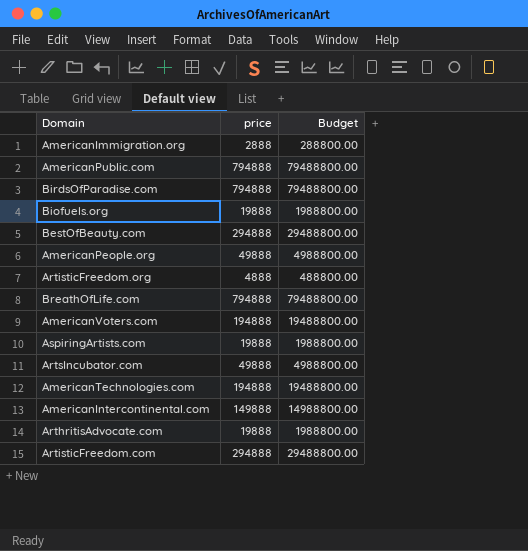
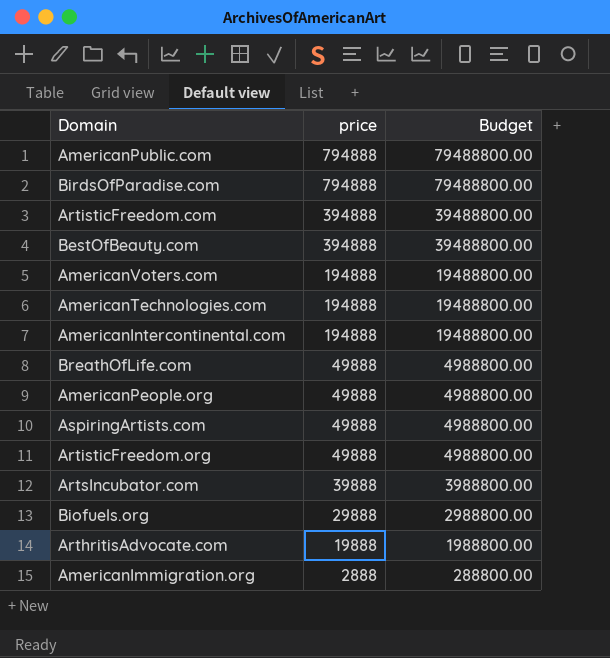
row order: none -> price descending
ArtisticFreedom.com | price: 294888 -> 394888
ArtisticFreedom.com | Budget: 29488800.00 -> 39488800.00
BestOfBeauty.com | price: 294888 -> 394888
BestOfBeauty.com | Budget: 29488800.00 -> 39488800.00
AmericanIntercontinental.com | price: 149888 -> 194888
AmericanIntercontinental.com | Budget: 14988800.00 -> 19488800.00
BreathOfLife.com | price: 794888 -> 49888
BreathOfLife.com | Budget: 79488800.00 -> 4988800.00
AspiringArtists.com | price: 19888 -> 49888
AspiringArtists.com | Budget: 1988800.00 -> 4988800.00
ArtisticFreedom.org | price: 4888 -> 49888
ArtisticFreedom.org | Budget: 488800.00 -> 4988800.00
ArtsIncubator.com | price: 49888 -> 39888
ArtsIncubator.com | Budget: 4988800.00 -> 3988800.00
Biofuels.org | price: 19888 -> 29888
Biofuels.org | Budget: 1988800.00 -> 2988800.00

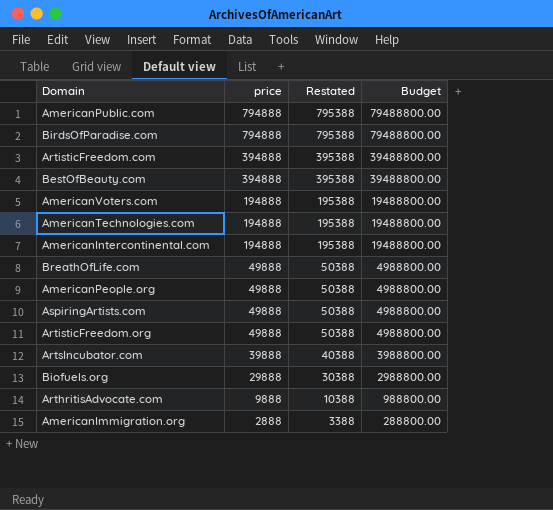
column Restated | formula: none -> [price] + 500
ArthritisAdvocate.com | price: 19888 -> 9888
ArthritisAdvocate.com | Budget: 1988800.00 -> 988800.00

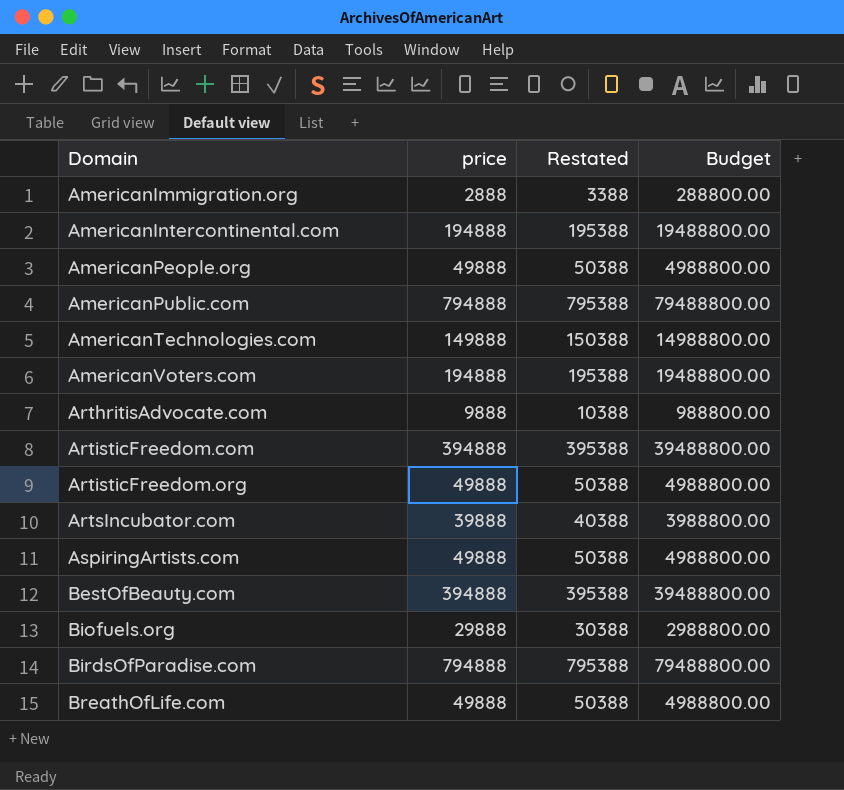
row order: price descending -> Domain ascending
AmericanTechnologies.com | price: 194888 -> 149888
AmericanTechnologies.com | Restated: 195388 -> 150388
AmericanTechnologies.com | Budget: 19488800.00 -> 14988800.00

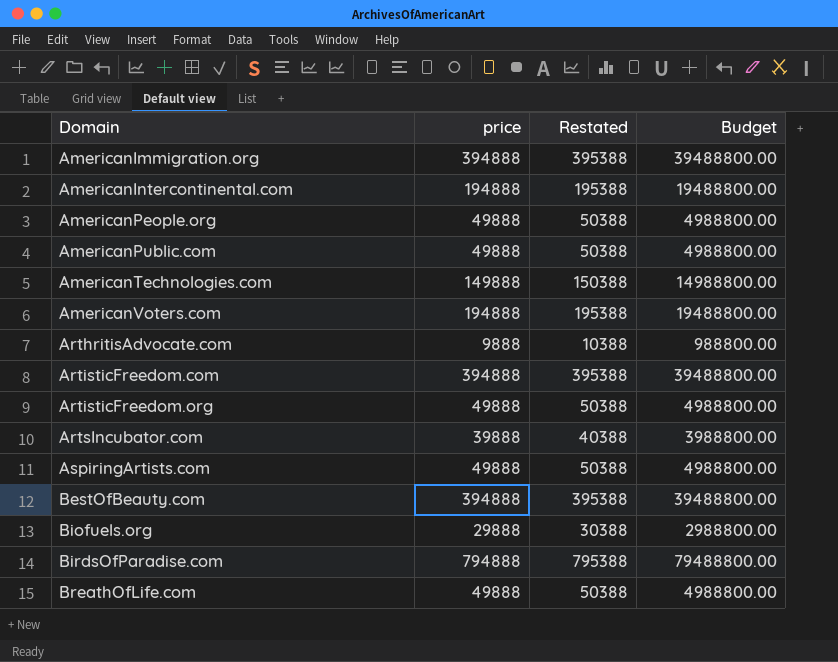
AmericanImmigration.org | price: 2888 -> 394888
AmericanImmigration.org | Restated: 3388 -> 395388
AmericanImmigration.org | Budget: 288800.00 -> 39488800.00
AmericanPublic.com | price: 794888 -> 49888
AmericanPublic.com | Restated: 795388 -> 50388
AmericanPublic.com | Budget: 79488800.00 -> 4988800.00

